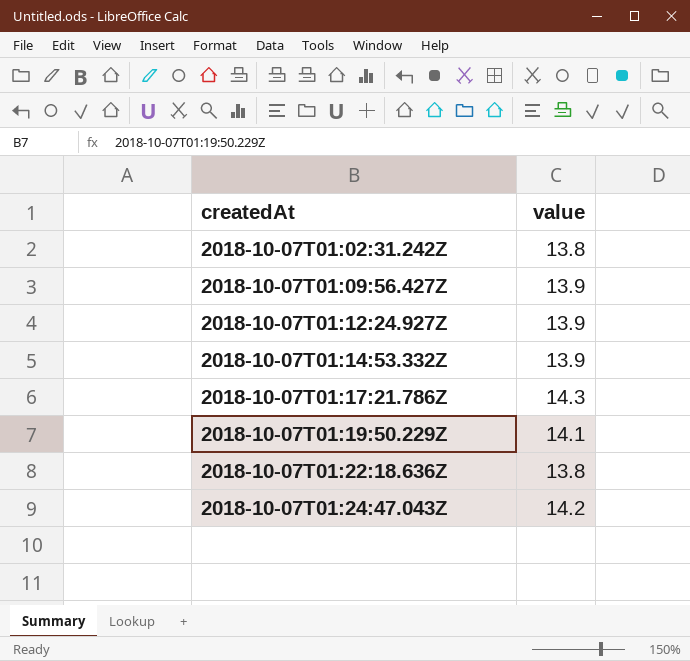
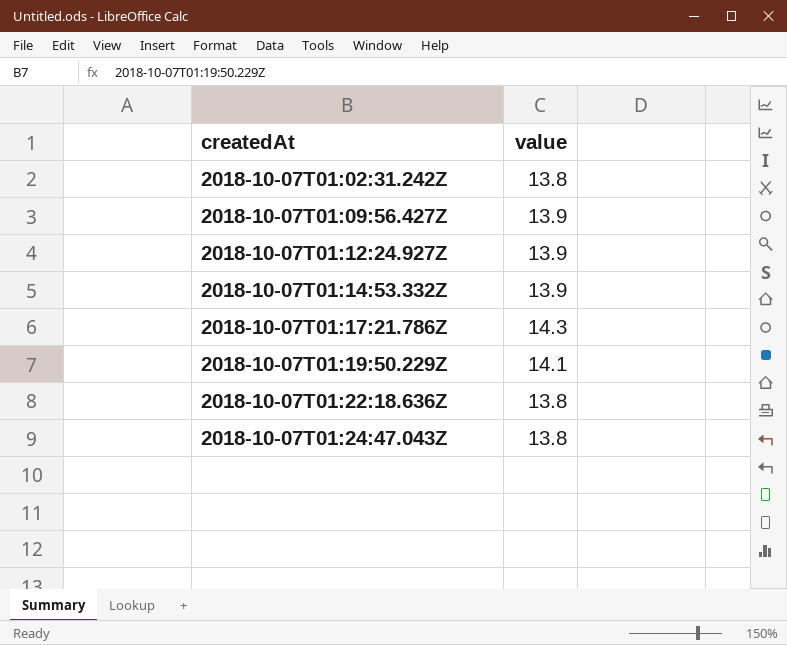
2018-10-07T01:24:47.043Z | value: 14.2 -> 13.8

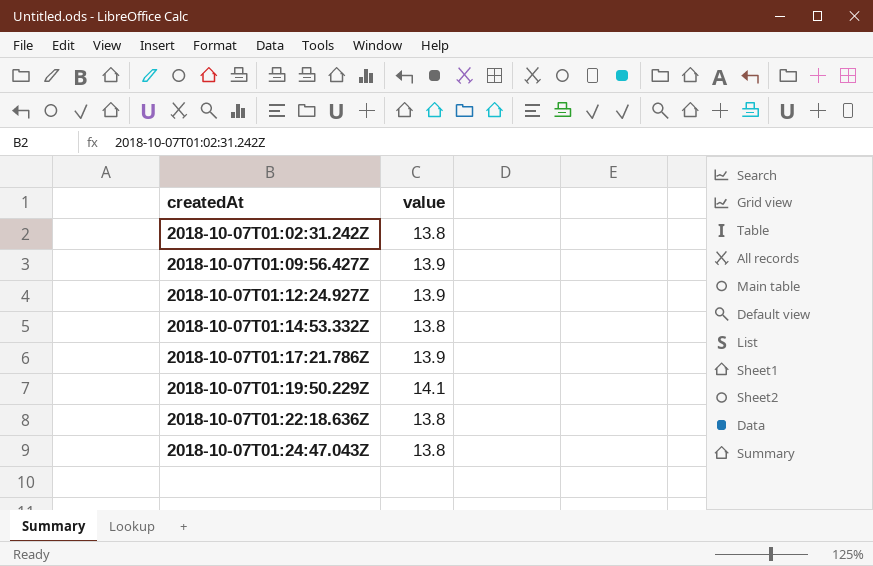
2018-10-07T01:14:53.332Z | value: 13.9 -> 13.8
2018-10-07T01:17:21.786Z | value: 14.3 -> 13.9

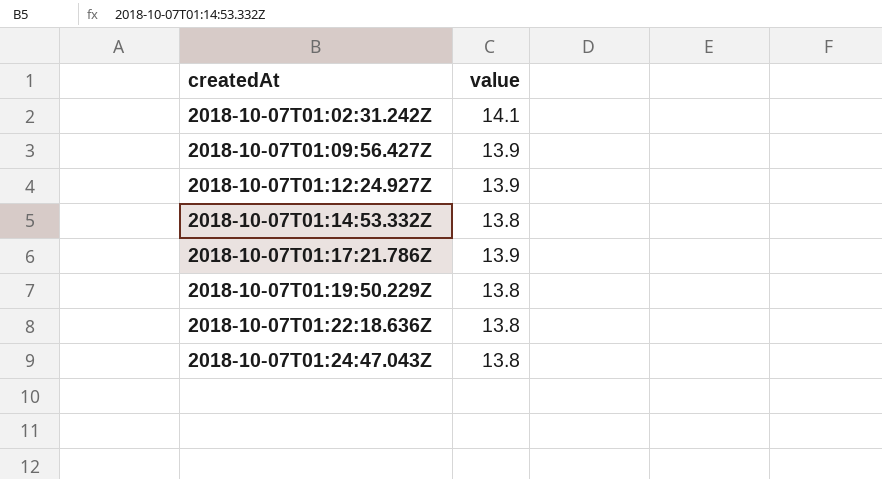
2018-10-07T01:02:31.242Z | value: 13.8 -> 14.1
2018-10-07T01:19:50.229Z | value: 14.1 -> 13.8

